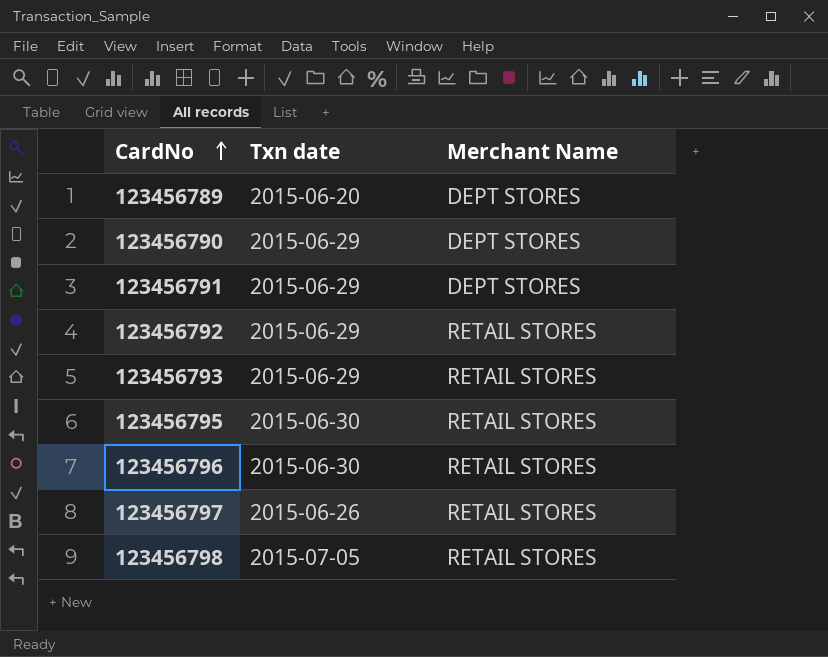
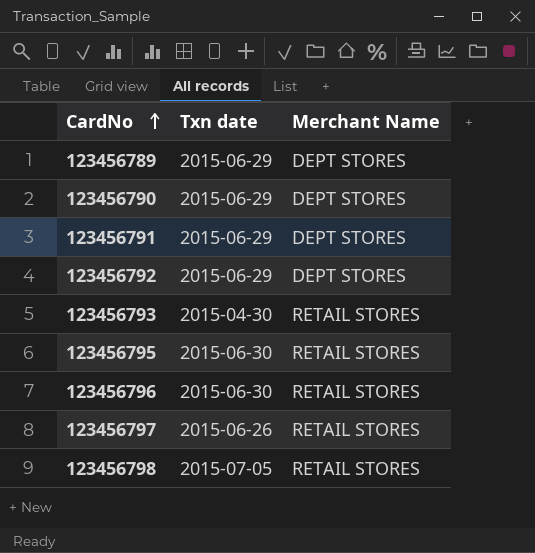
123456789 | Txn date: 2015-06-20 -> 2015-06-29
123456792 | Merchant Name: RETAIL STORES -> DEPT STORES
123456793 | Txn date: 2015-06-29 -> 2015-04-30

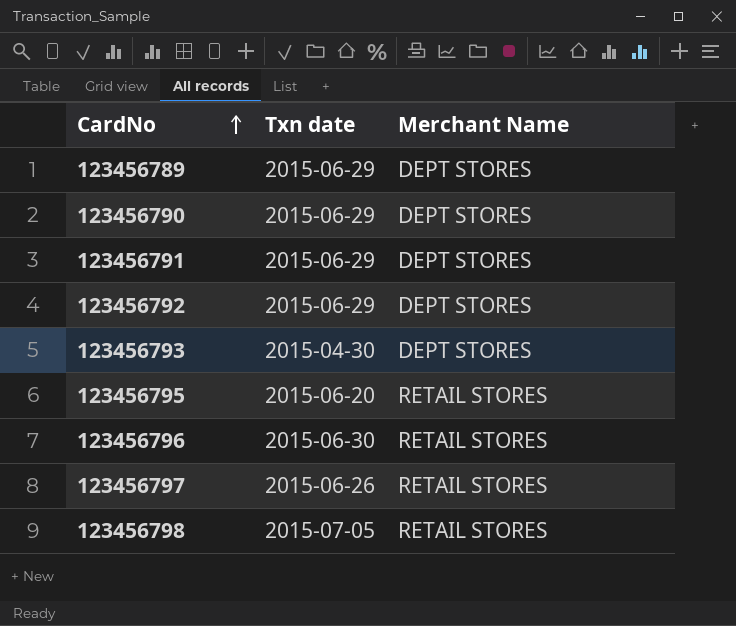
123456793 | Merchant Name: RETAIL STORES -> DEPT STORES
123456795 | Txn date: 2015-06-30 -> 2015-06-20

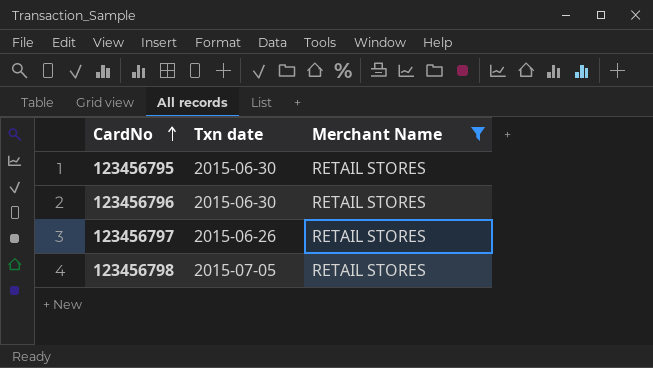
filter: none -> Merchant Name = RETAIL STORES
123456795 | Txn date: 2015-06-20 -> 2015-06-30

